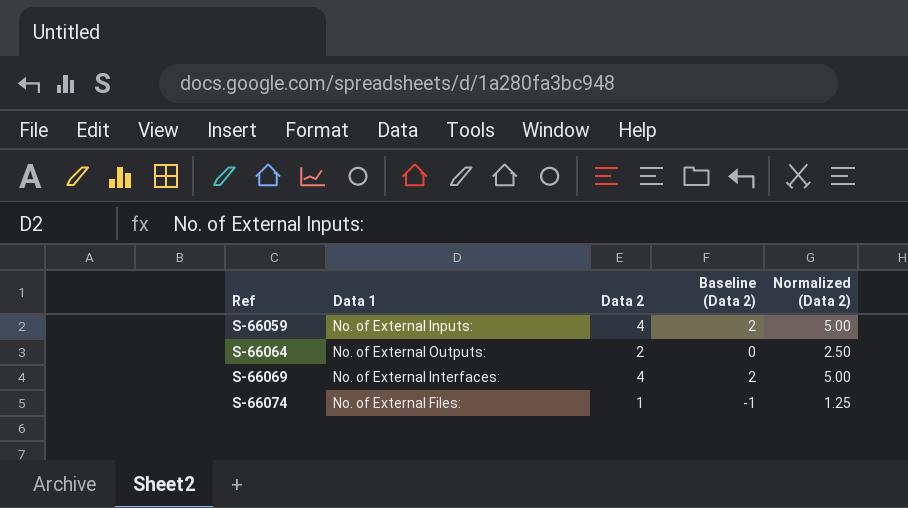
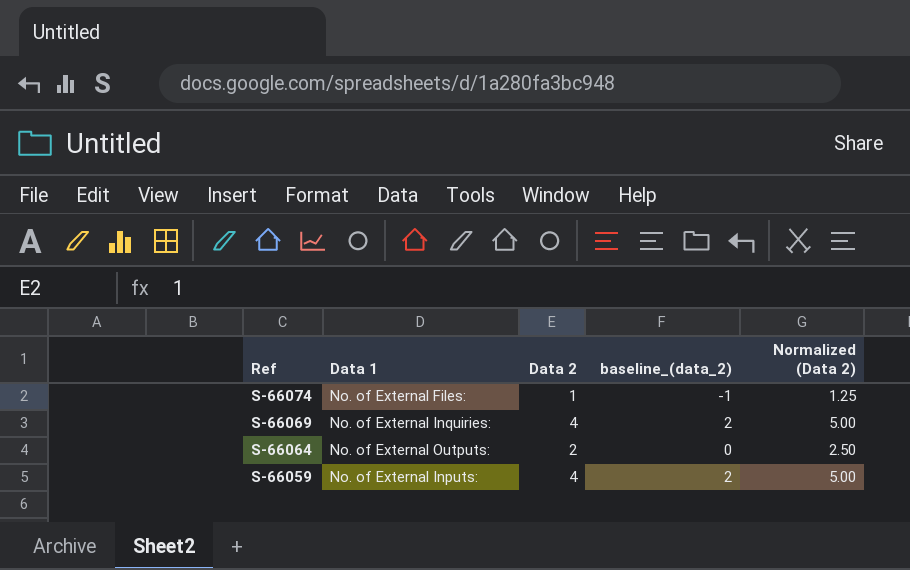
row order: Ref ascending -> Ref descending
column name: Baseline (Data 2) -> baseline_(data_2)
S-66069 | Data 1: No. of External Interfaces: -> No. of External Inquiries:

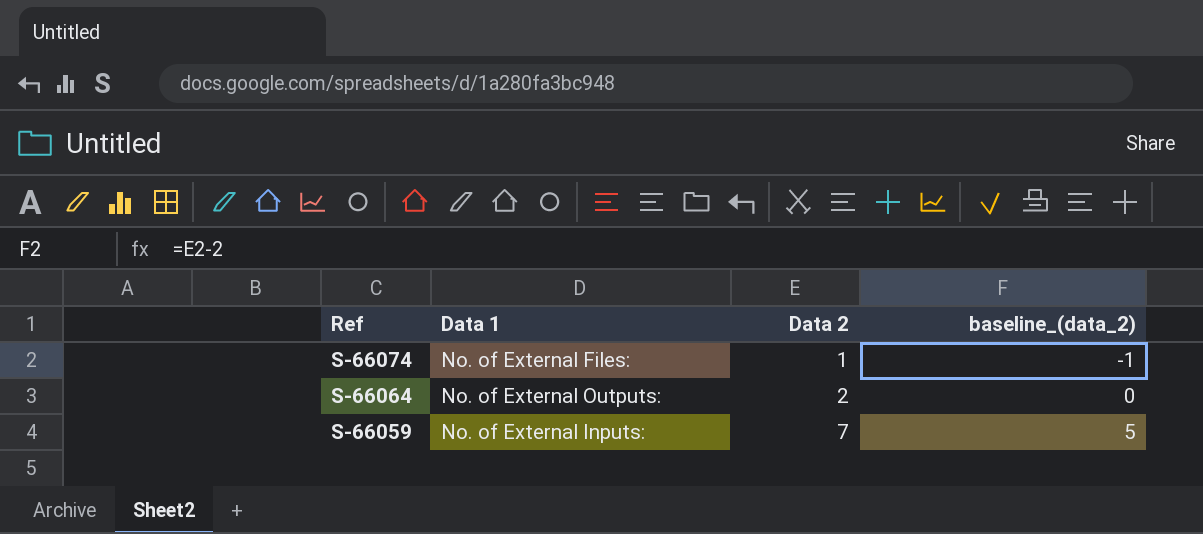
column Normalized (Data 2) | formula: [Data 2] * 1.25 -> none
row S-66069: No. of External Inquiries: | 4 | 2 | 5.00 -> none
S-66059 | Data 2: 4 -> 7
S-66059 | baseline_(data_2): 2 -> 5

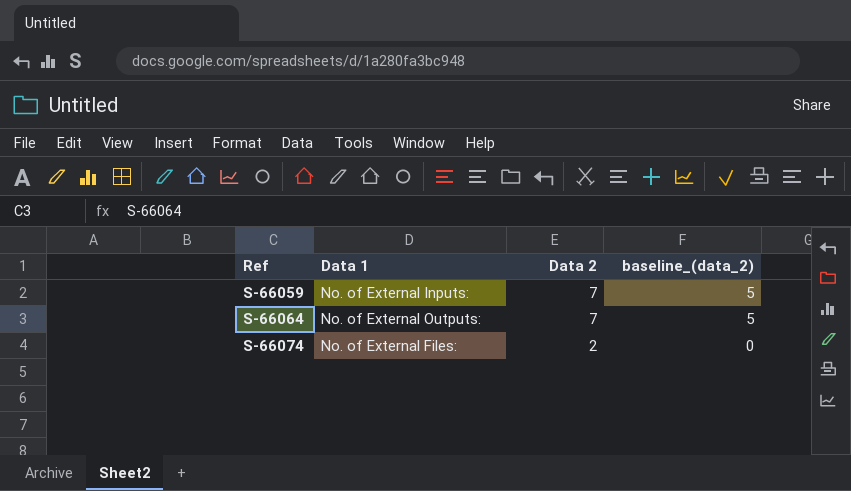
row order: Ref descending -> Ref ascending
S-66064 | Data 2: 2 -> 7
S-66064 | baseline_(data_2): 0 -> 5
S-66074 | Data 2: 1 -> 2
S-66074 | baseline_(data_2): -1 -> 0

